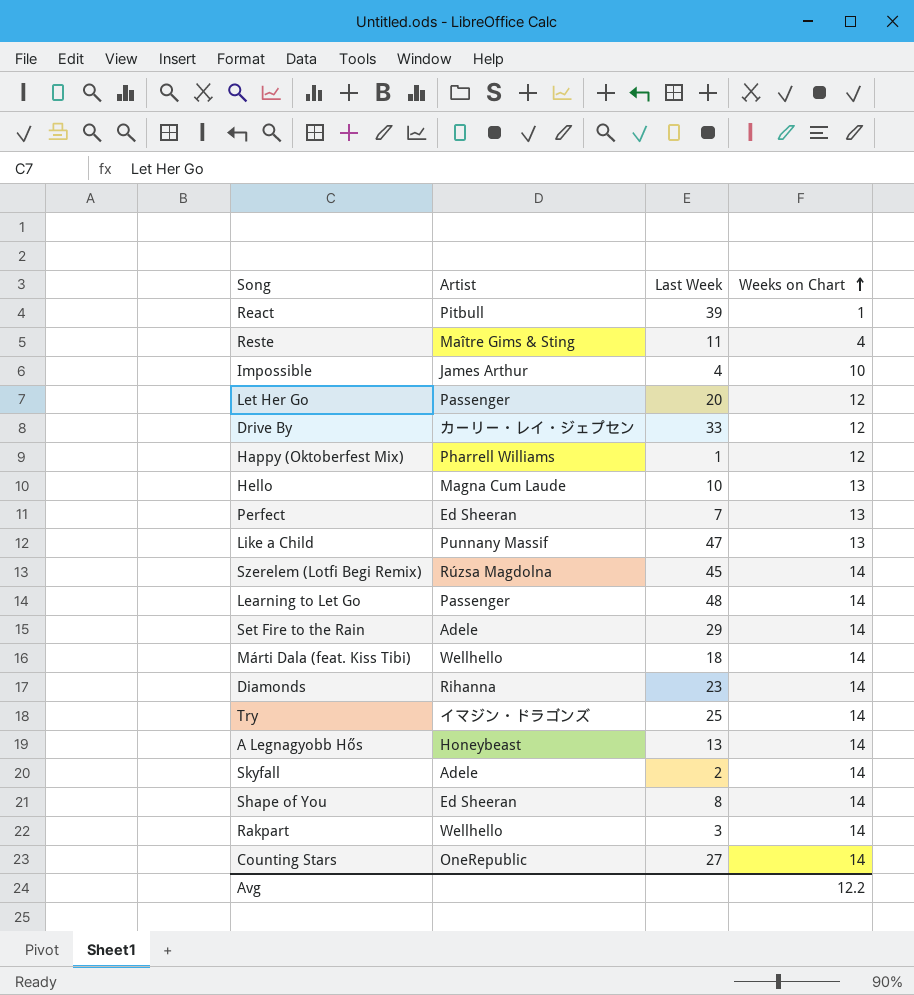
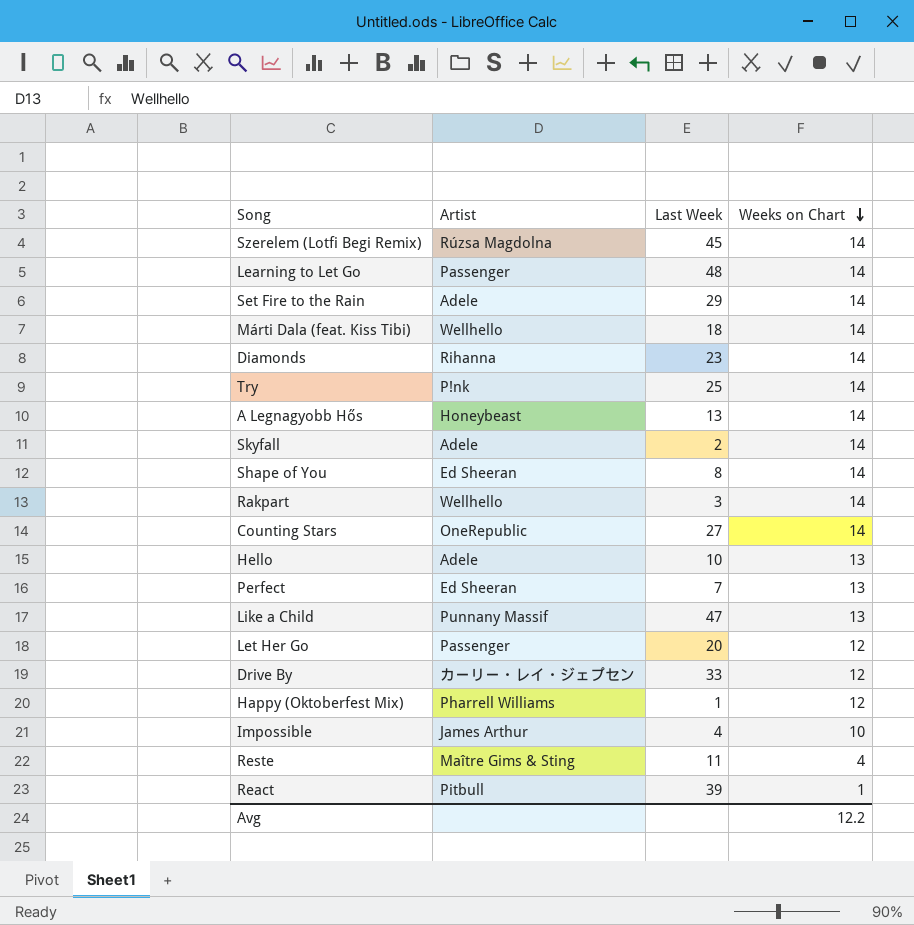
row order: Weeks on Chart ascending -> Weeks on Chart descending
Try | Artist: イマジン・ドラゴンズ -> P!nk
Hello | Artist: Magna Cum Laude -> Adele

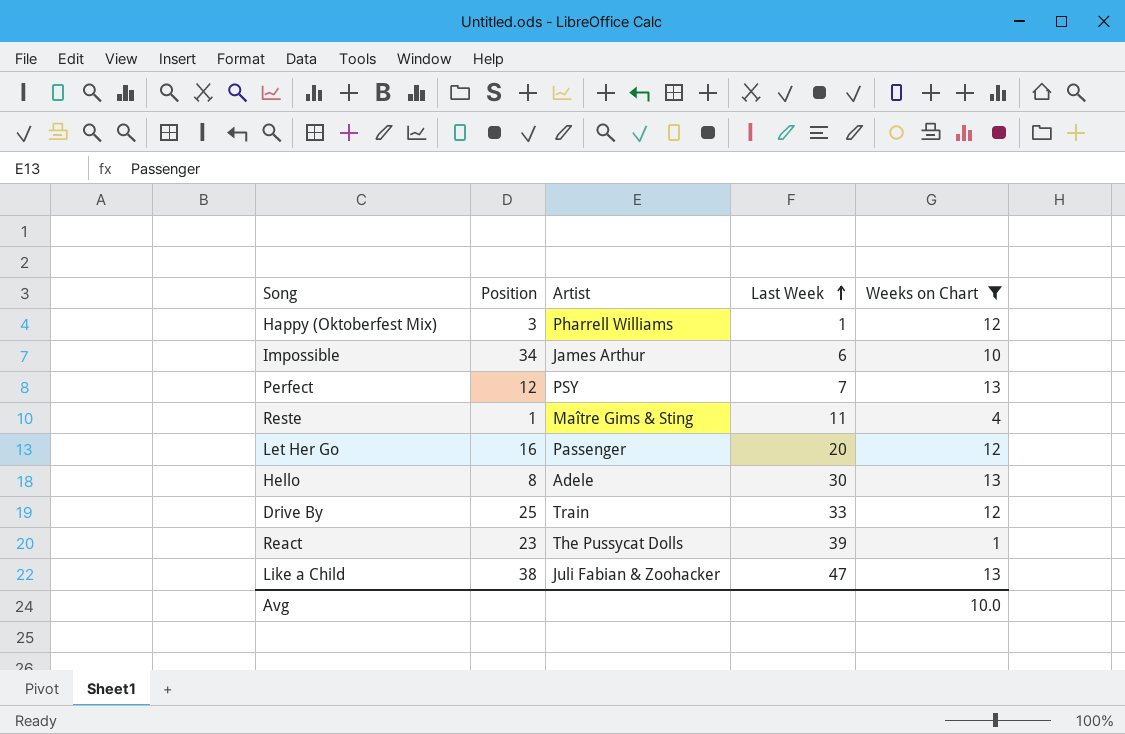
filter: none -> Weeks on Chart != 14
row order: Weeks on Chart descending -> Last Week ascending
column Position | position: none -> 2
Impossible | Last Week: 4 -> 6
Perfect | Artist: Ed Sheeran -> PSY
Hello | Last Week: 10 -> 30
Drive By | Artist: カーリー・レイ・ジェプセン -> Train
React | Artist: Pitbull -> The Pussycat Dolls
Like a Child | Artist: Punnany Massif -> Juli Fabian & Zoohacker
Avg | Weeks on Chart: 12.2 -> 10.0

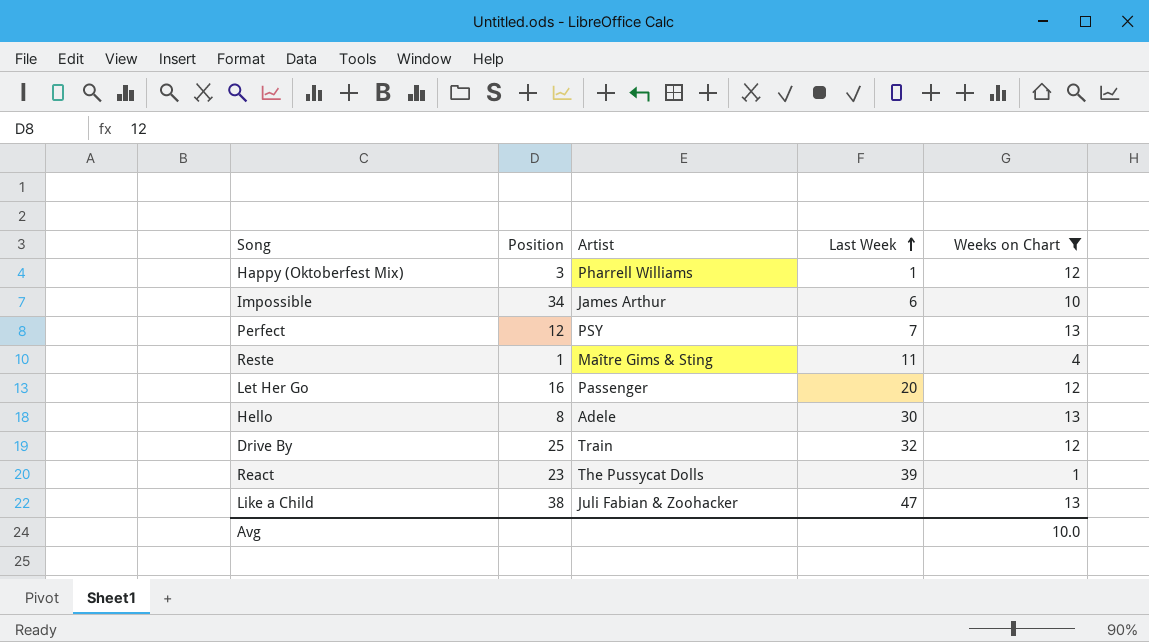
Drive By | Last Week: 33 -> 32

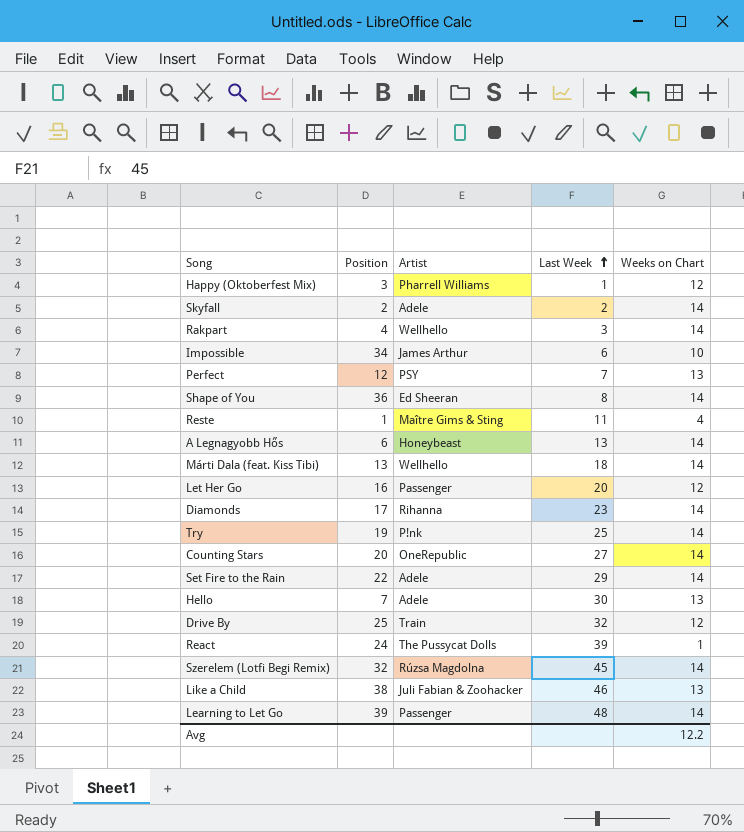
filter: Weeks on Chart != 14 -> none
Hello | Position: 8 -> 7
React | Position: 23 -> 24
Like a Child | Last Week: 47 -> 46
Avg | Weeks on Chart: 10.0 -> 12.2

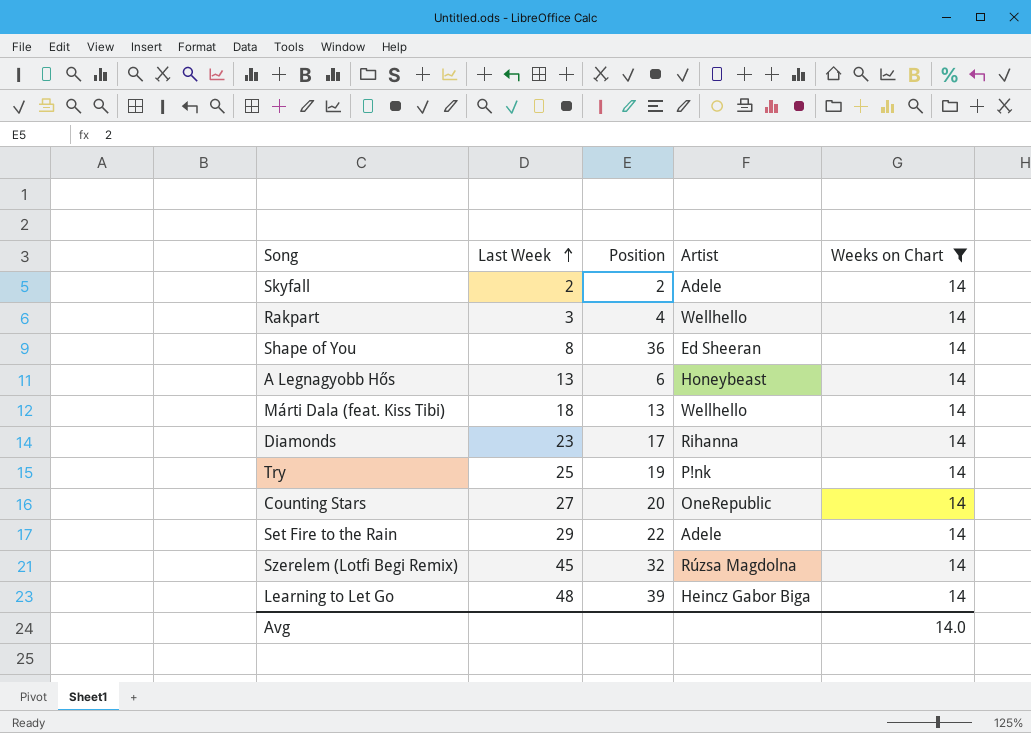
filter: none -> Weeks on Chart = 14
column Last Week | position: 4 -> 2
Learning to Let Go | Artist: Passenger -> Heincz Gabor Biga
Avg | Weeks on Chart: 12.2 -> 14.0

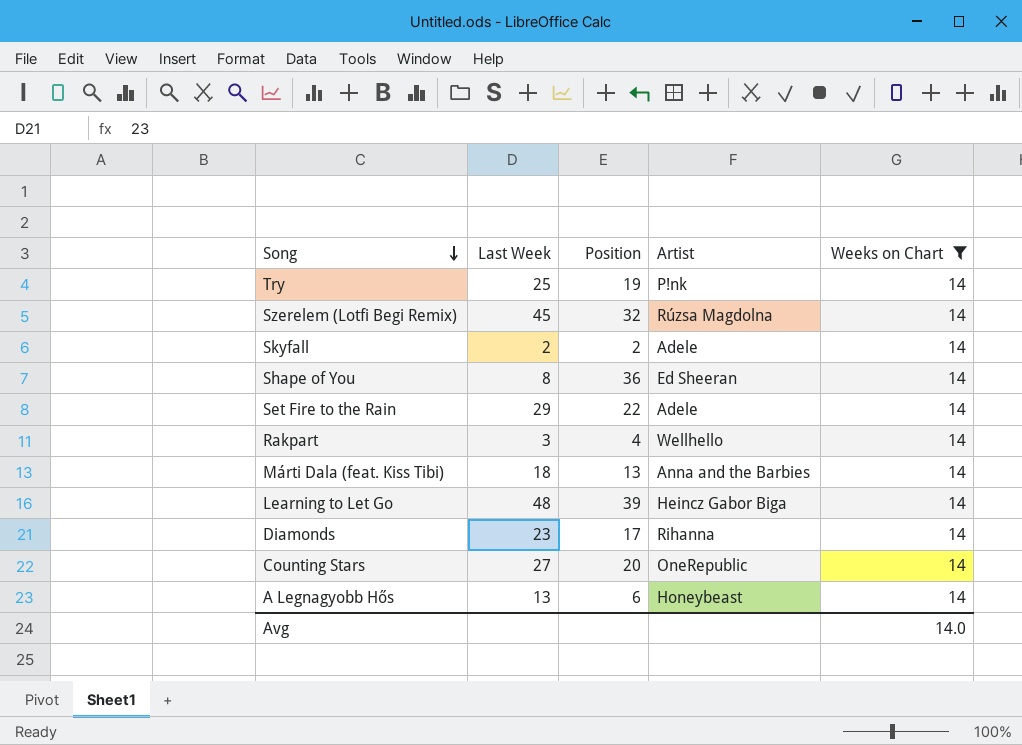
row order: Last Week ascending -> Song descending
Márti Dala (feat. Kiss Tibi) | Artist: Wellhello -> Anna and the Barbies

